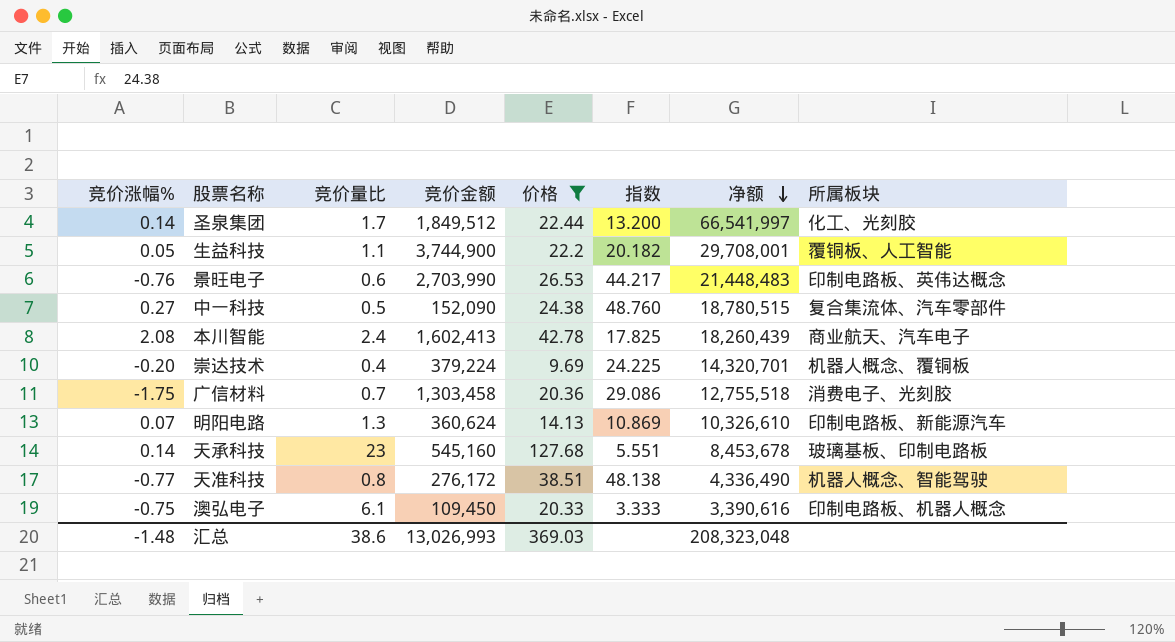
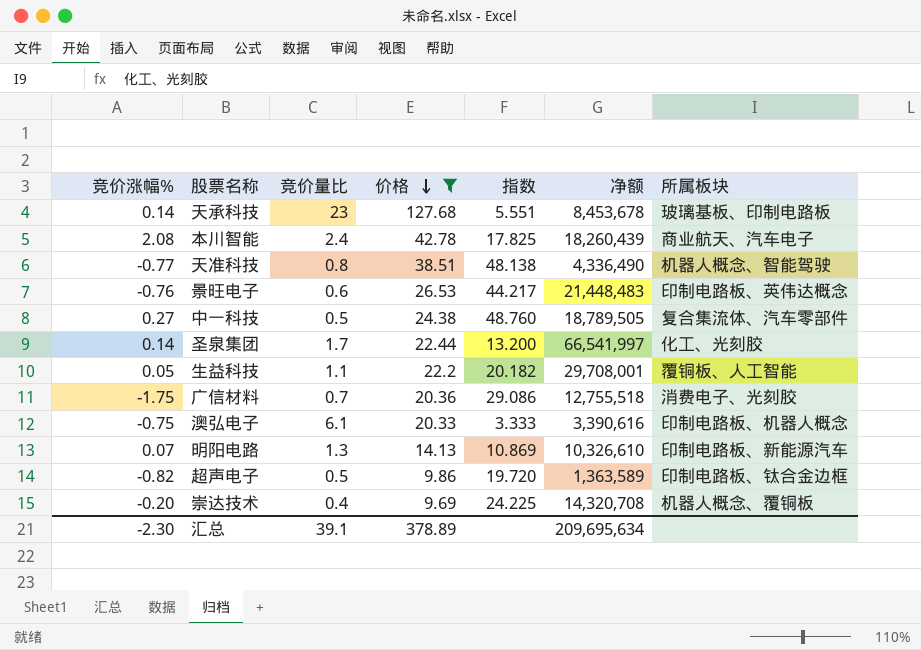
row order: 净额 descending -> 价格 descending
column 竞价金额 | position: 4 -> none
中一科技 | 净额: 18,780,515 -> 18,789,505
row 超声电子: none -> -0.82 | 0.5 | 9.86 | 19.720 | 1,363,589 | 印制电路板、钛合金边框
崇达技术 | 净额: 14,320,701 -> 14,320,708
汇总 | 竞价涨幅%: -1.48 -> -2.30
汇总 | 竞价量比: 38.6 -> 39.1
汇总 | 价格: 369.03 -> 378.89
汇总 | 净额: 208,323,048 -> 209,695,634

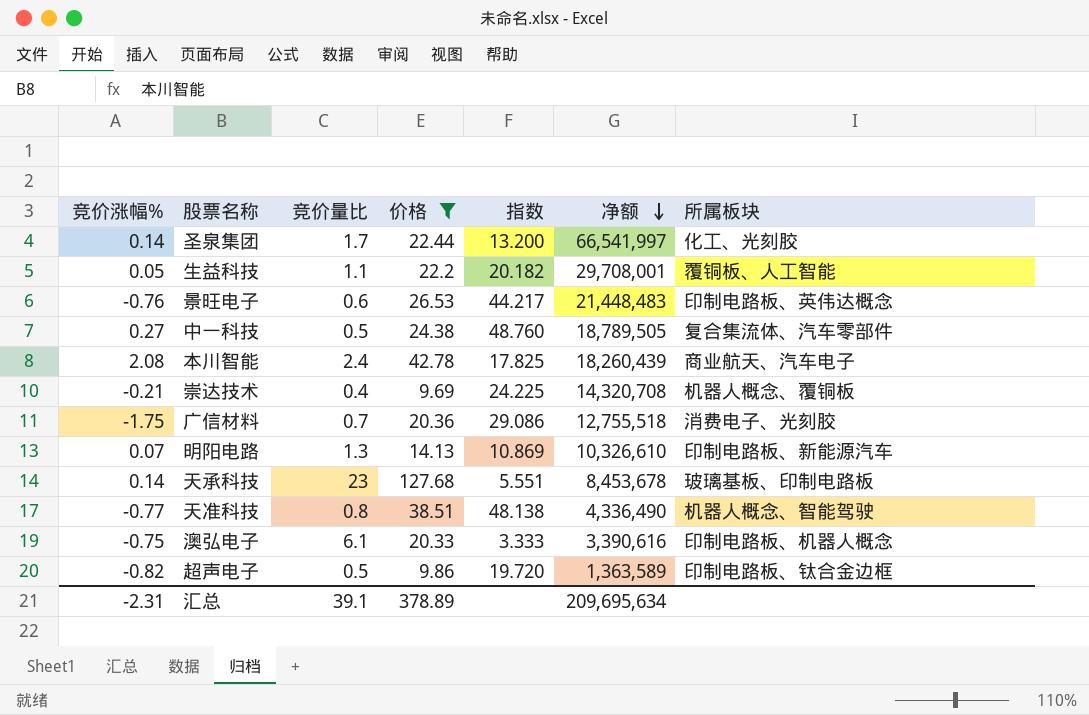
row order: 价格 descending -> 净额 descending
崇达技术 | 竞价涨幅%: -0.20 -> -0.21
汇总 | 竞价涨幅%: -2.30 -> -2.31

